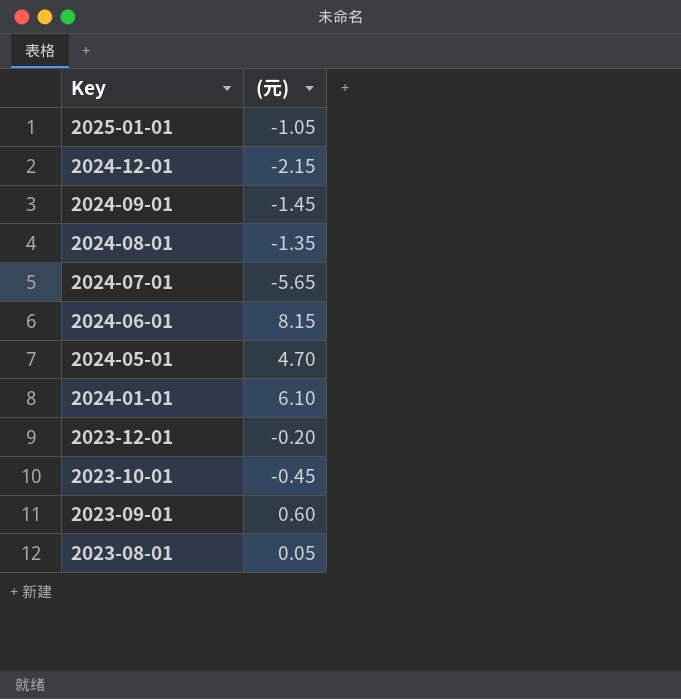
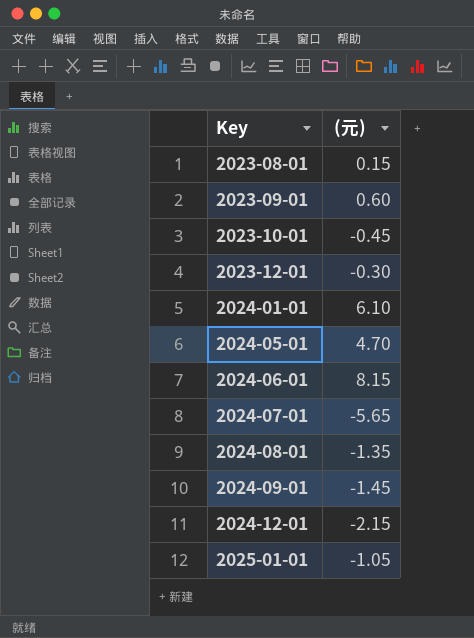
row order: Key descending -> Key ascending
2023-08-01 | (元): 0.05 -> 0.15
2023-12-01 | (元): -0.20 -> -0.30

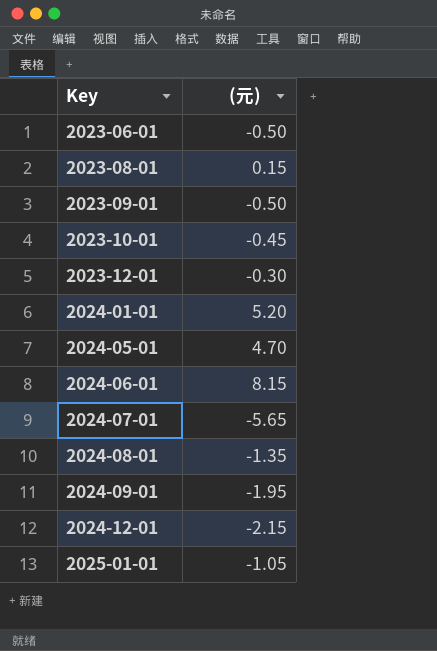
row 2023-06-01: none -> -0.50
2023-09-01 | (元): 0.60 -> -0.50
2024-01-01 | (元): 6.10 -> 5.20
2024-09-01 | (元): -1.45 -> -1.95

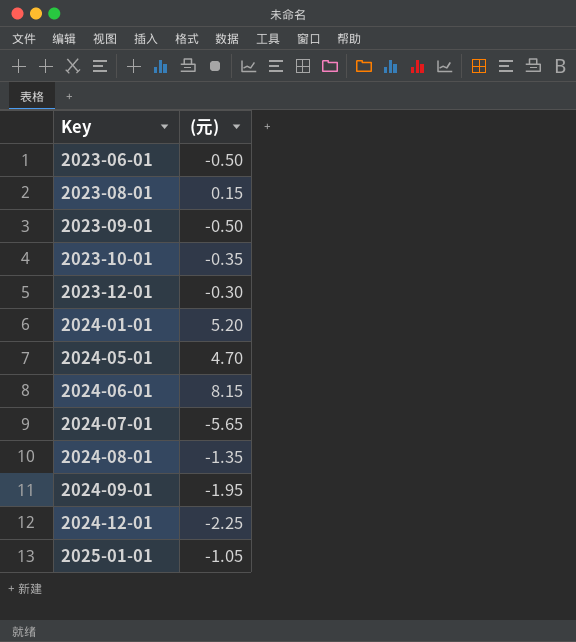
2023-10-01 | (元): -0.45 -> -0.35
2024-12-01 | (元): -2.15 -> -2.25

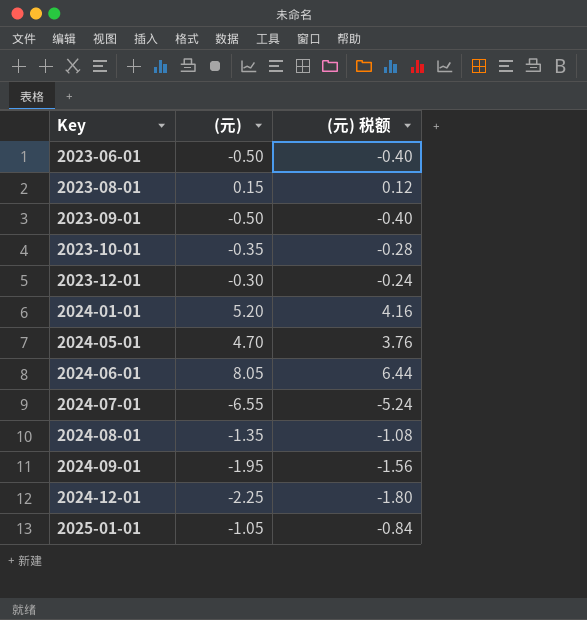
column (元) 税额 | formula: none -> [(元)] * 0.8
2024-06-01 | (元): 8.15 -> 8.05
2024-07-01 | (元): -5.65 -> -6.55

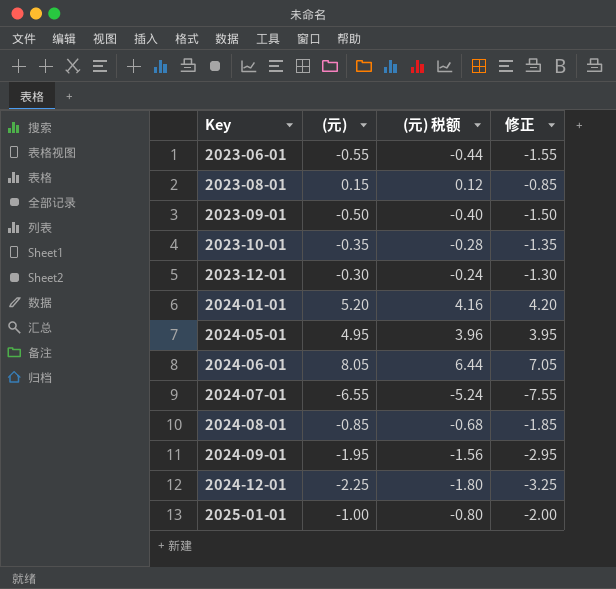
column 修正 | formula: none -> [(元)] - 1
2023-06-01 | (元): -0.50 -> -0.55
2023-06-01 | (元) 税额: -0.40 -> -0.44
2024-05-01 | (元): 4.70 -> 4.95
2024-05-01 | (元) 税额: 3.76 -> 3.96
2024-08-01 | (元): -1.35 -> -0.85
2024-08-01 | (元) 税额: -1.08 -> -0.68
2025-01-01 | (元): -1.05 -> -1.00
2025-01-01 | (元) 税额: -0.84 -> -0.80

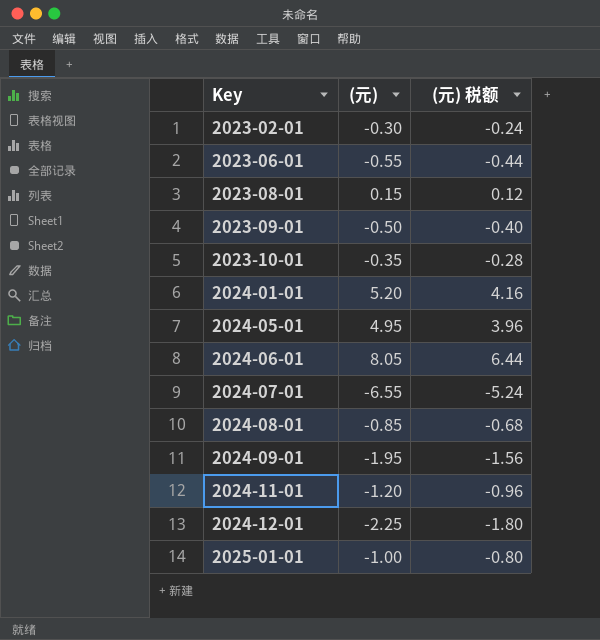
column 修正 | formula: [(元)] - 1 -> none
row 2023-12-01: -0.30 | -0.24 | -1.30 -> none
row 2023-02-01: none -> -0.30 | -0.24
row 2024-11-01: none -> -1.20 | -0.96

